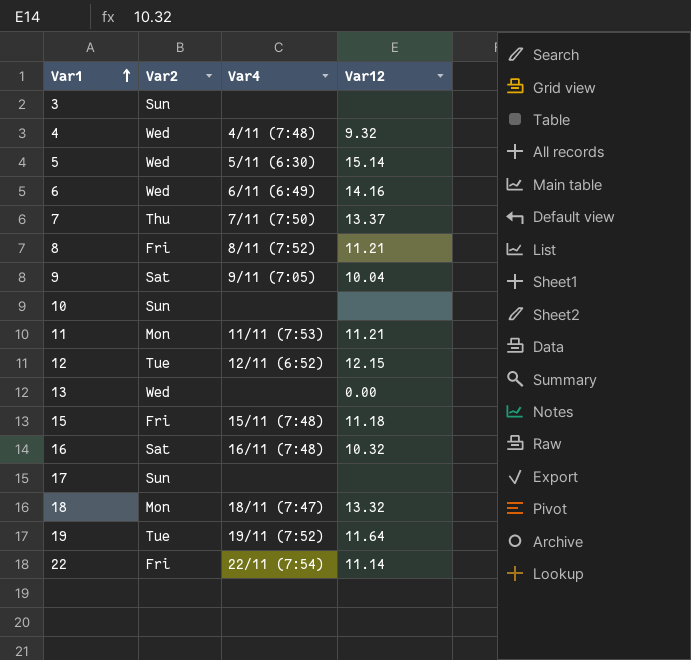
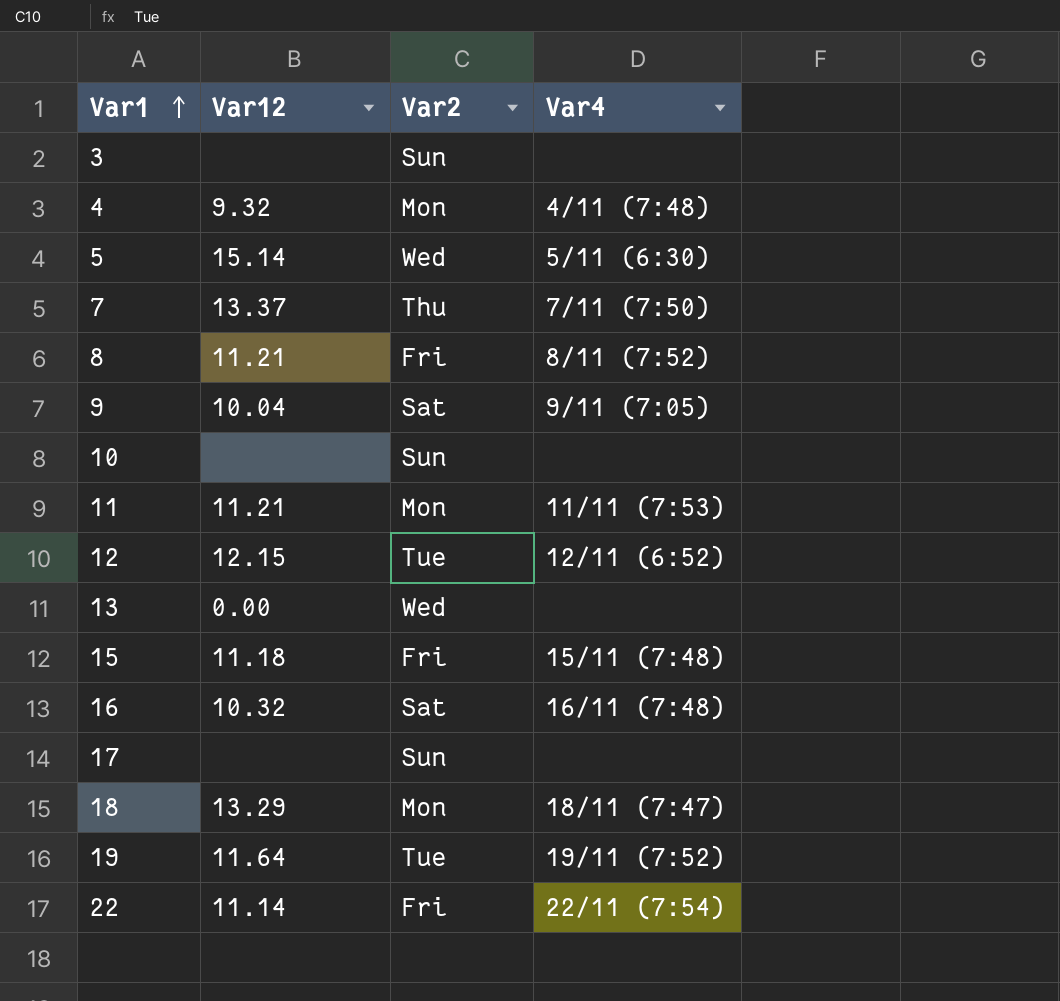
column Var12 | position: 4 -> 2
row 6: Wed | 6/11 (6:49) | 14.16 -> none
4 | Var2: Wed -> Mon
18 | Var12: 13.32 -> 13.29

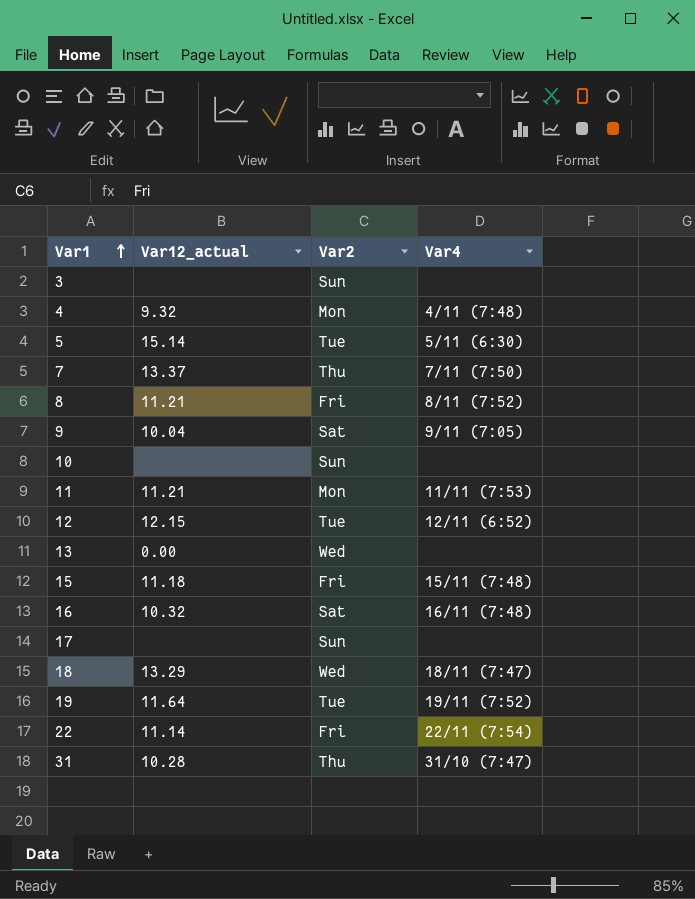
column name: Var12 -> Var12_actual
5 | Var2: Wed -> Tue
18 | Var2: Mon -> Wed
row 31: none -> 10.28 | Thu | 31/10 (7:47)

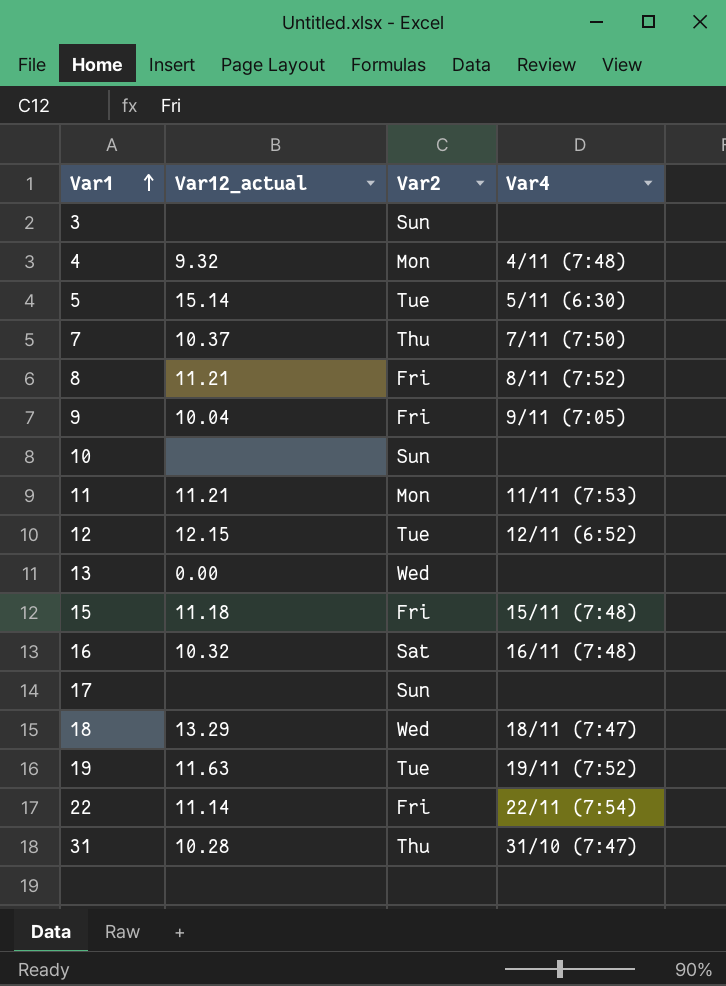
7 | Var12_actual: 13.37 -> 10.37
9 | Var2: Sat -> Fri
19 | Var12_actual: 11.64 -> 11.63

